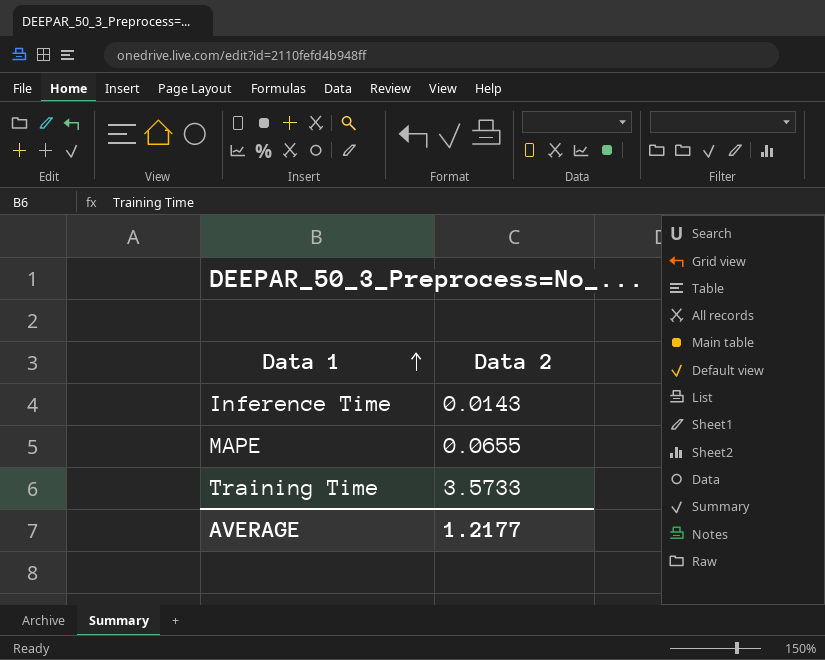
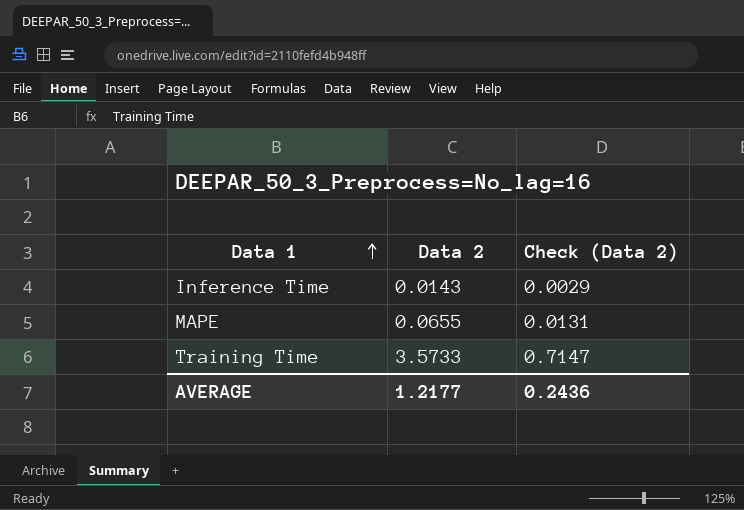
column Check (Data 2) | formula: none -> [Data 2] * 0.2

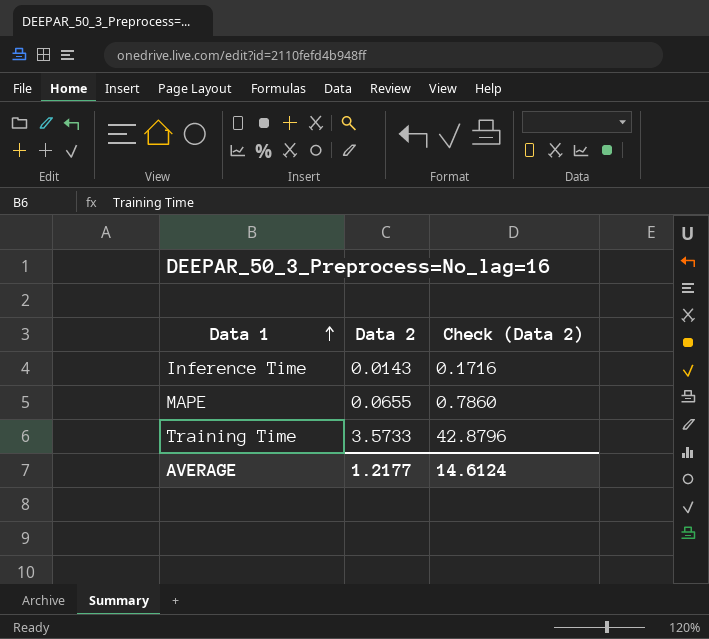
column Check (Data 2) | formula: [Data 2] * 0.2 -> [Data 2] * 12
AVERAGE | Check (Data 2): 0.2436 -> 14.6124

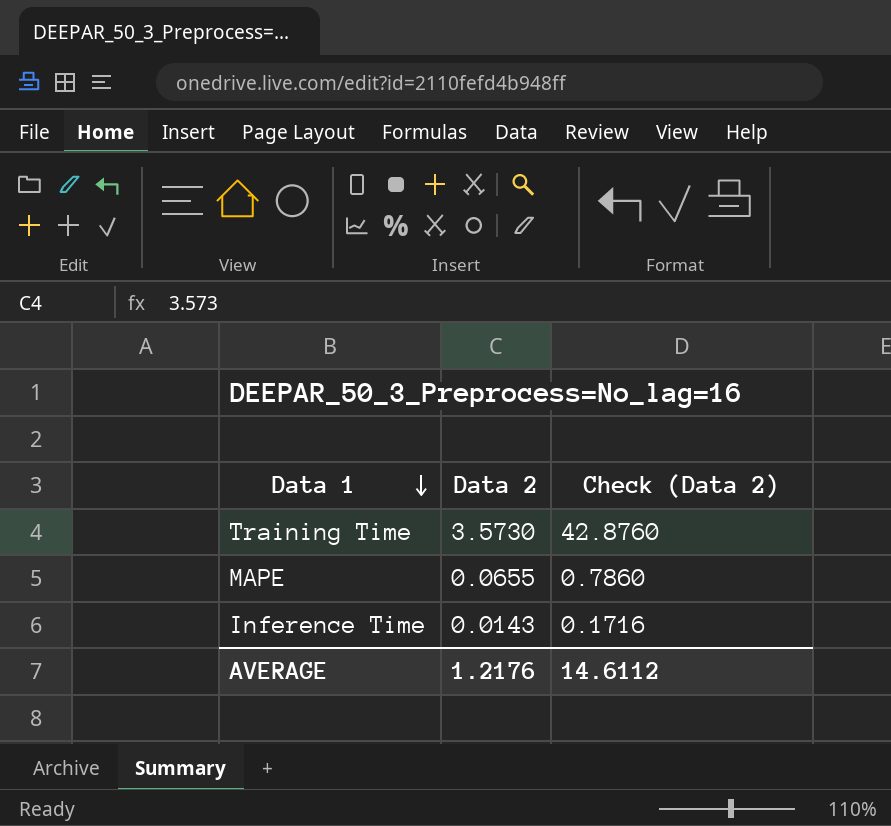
row order: Data 1 ascending -> Data 1 descending
Training Time | Data 2: 3.5733 -> 3.5730
Training Time | Check (Data 2): 42.8796 -> 42.8760
AVERAGE | Data 2: 1.2177 -> 1.2176
AVERAGE | Check (Data 2): 14.6124 -> 14.6112

